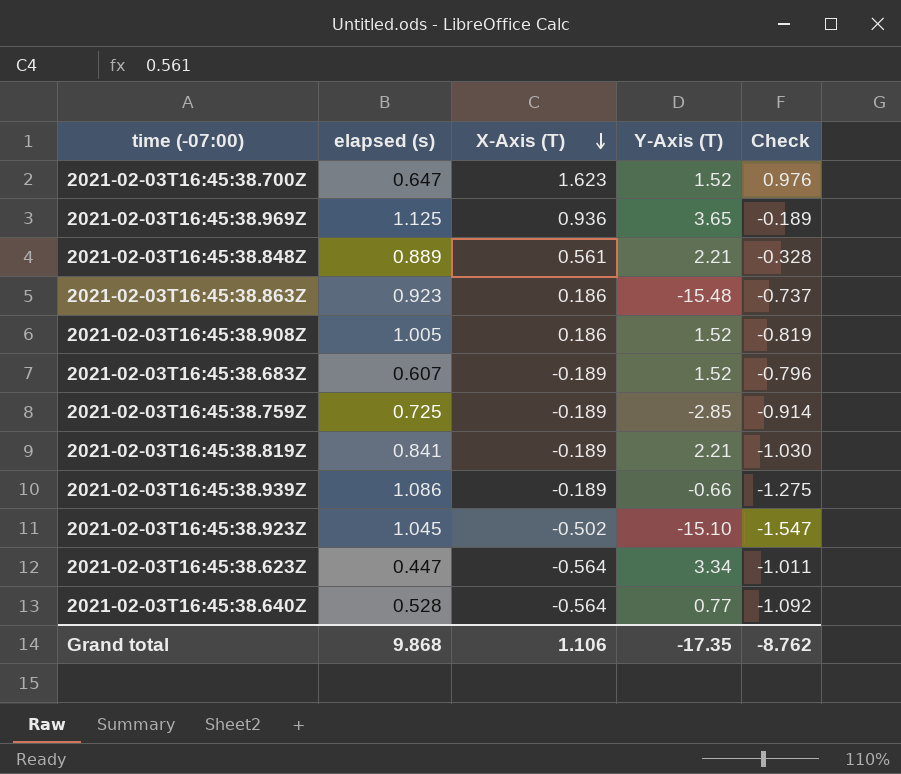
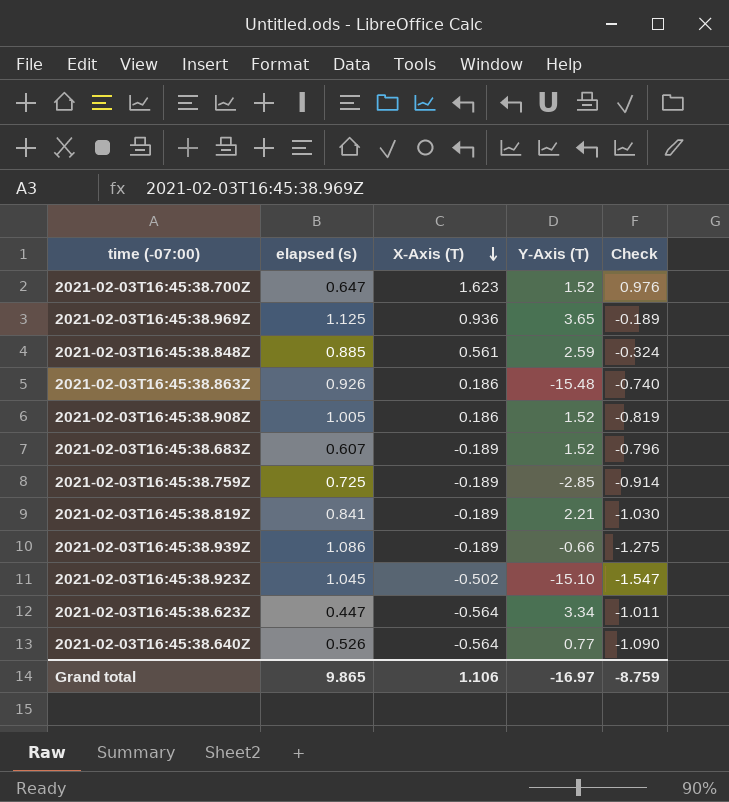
2021-02-03T16:45:38.848Z | elapsed (s): 0.889 -> 0.885
2021-02-03T16:45:38.848Z | Y-Axis (T): 2.21 -> 2.59
2021-02-03T16:45:38.848Z | Check: -0.328 -> -0.324
2021-02-03T16:45:38.863Z | elapsed (s): 0.923 -> 0.926
2021-02-03T16:45:38.863Z | Check: -0.737 -> -0.740
2021-02-03T16:45:38.640Z | elapsed (s): 0.528 -> 0.526
2021-02-03T16:45:38.640Z | Check: -1.092 -> -1.090
Grand total | elapsed (s): 9.868 -> 9.865
Grand total | Y-Axis (T): -17.35 -> -16.97
Grand total | Check: -8.762 -> -8.759

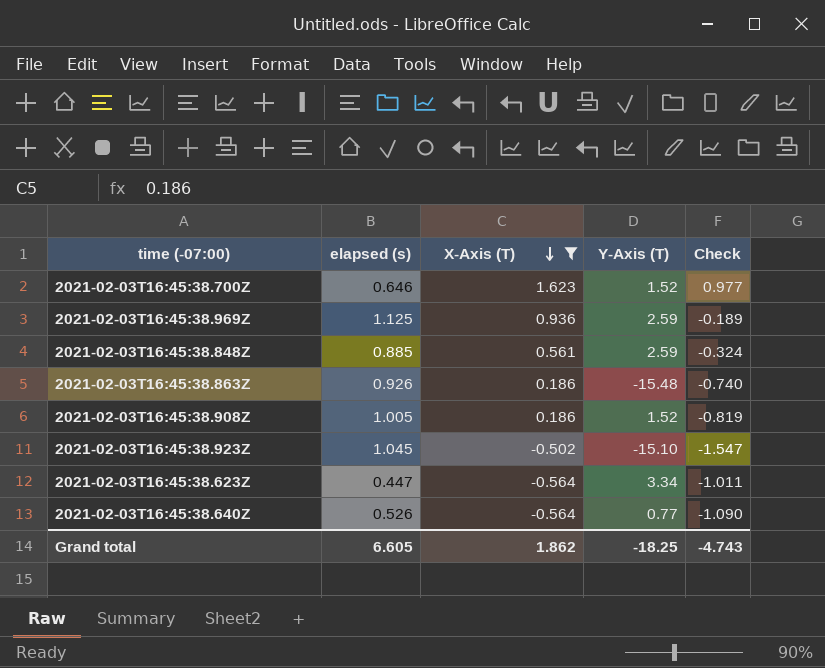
filter: none -> X-Axis (T) != -0.189
2021-02-03T16:45:38.700Z | elapsed (s): 0.647 -> 0.646
2021-02-03T16:45:38.700Z | Check: 0.976 -> 0.977
2021-02-03T16:45:38.969Z | Y-Axis (T): 3.65 -> 2.59
Grand total | elapsed (s): 9.865 -> 6.605
Grand total | X-Axis (T): 1.106 -> 1.862
Grand total | Y-Axis (T): -16.97 -> -18.25
Grand total | Check: -8.759 -> -4.743

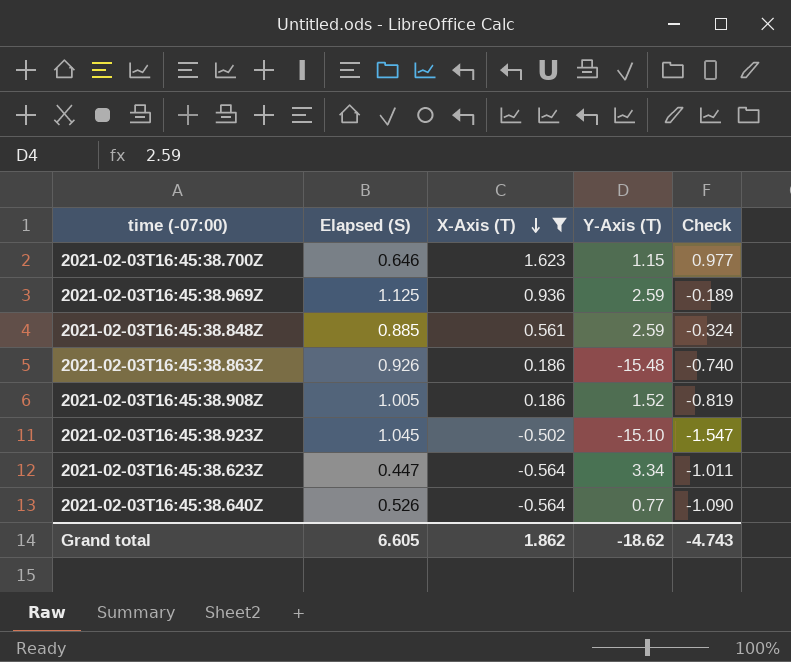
column name: elapsed (s) -> Elapsed (S)
2021-02-03T16:45:38.700Z | Y-Axis (T): 1.52 -> 1.15
Grand total | Y-Axis (T): -18.25 -> -18.62

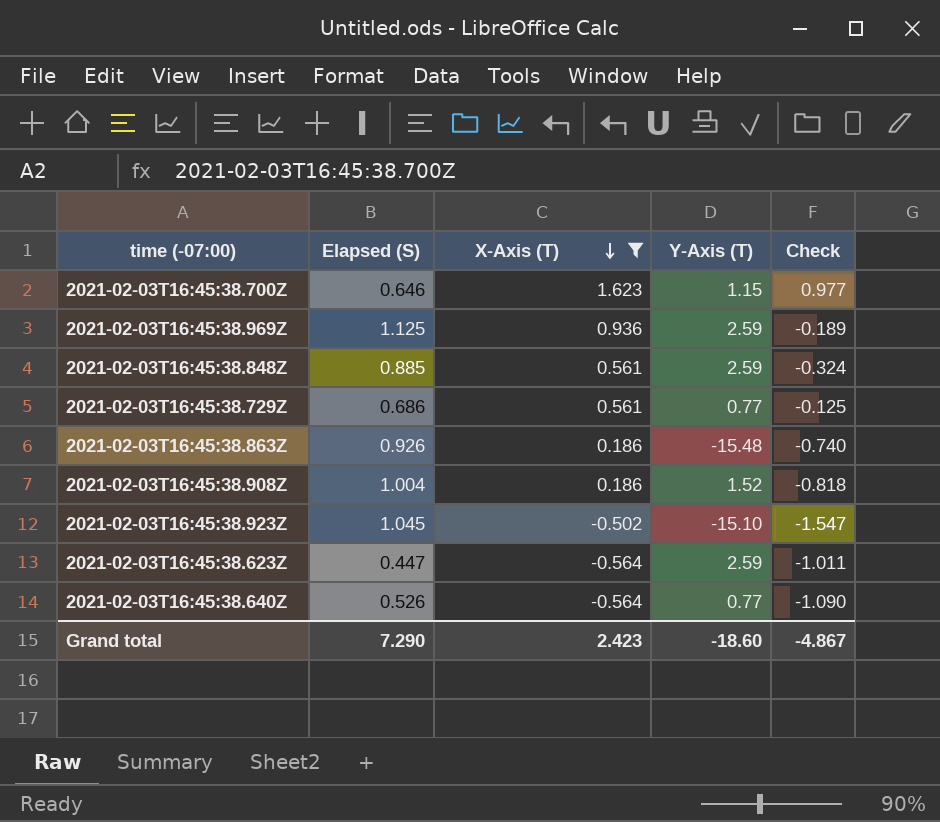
row 2021-02-03T16:45:38.729Z: none -> 0.686 | 0.561 | 0.77 | -0.125
2021-02-03T16:45:38.908Z | Elapsed (S): 1.005 -> 1.004
2021-02-03T16:45:38.908Z | Check: -0.819 -> -0.818
2021-02-03T16:45:38.623Z | Y-Axis (T): 3.34 -> 2.59
Grand total | Elapsed (S): 6.605 -> 7.290
Grand total | X-Axis (T): 1.862 -> 2.423
Grand total | Y-Axis (T): -18.62 -> -18.60
Grand total | Check: -4.743 -> -4.867

